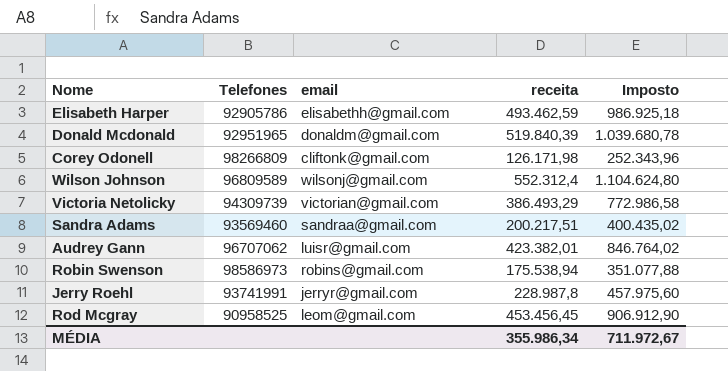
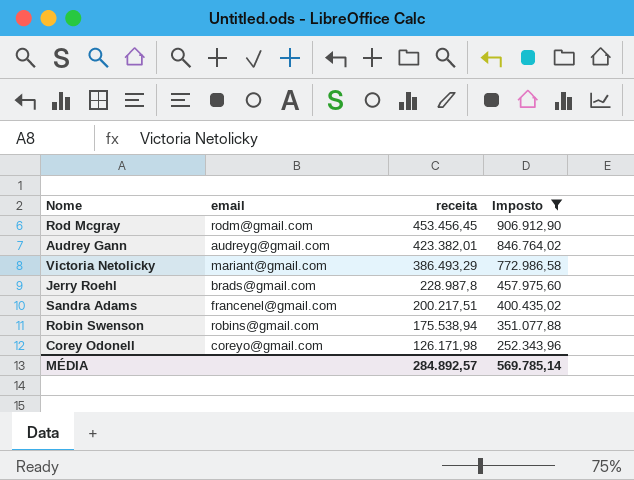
filter: none -> Imposto <= 906.912,90
row order: none -> receita descending
column Telefones | position: 2 -> none
Rod Mcgray | email: leom@gmail.com -> rodm@gmail.com
Audrey Gann | email: luisr@gmail.com -> audreyg@gmail.com
Victoria Netolicky | email: victorian@gmail.com -> mariant@gmail.com
Jerry Roehl | email: jerryr@gmail.com -> brads@gmail.com
Sandra Adams | email: sandraa@gmail.com -> francenel@gmail.com
Corey Odonell | email: cliftonk@gmail.com -> coreyo@gmail.com
MÉDIA | receita: 355.986,34 -> 284.892,57
MÉDIA | Imposto: 711.972,67 -> 569.785,14

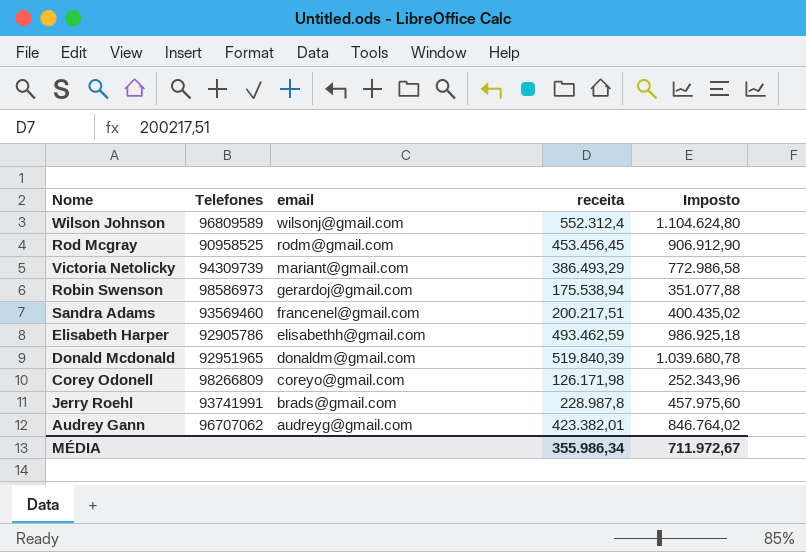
filter: Imposto <= 906.912,90 -> none
row order: receita descending -> email descending
column Telefones | position: none -> 2
Robin Swenson | email: robins@gmail.com -> gerardoj@gmail.com
MÉDIA | receita: 284.892,57 -> 355.986,34
MÉDIA | Imposto: 569.785,14 -> 711.972,67

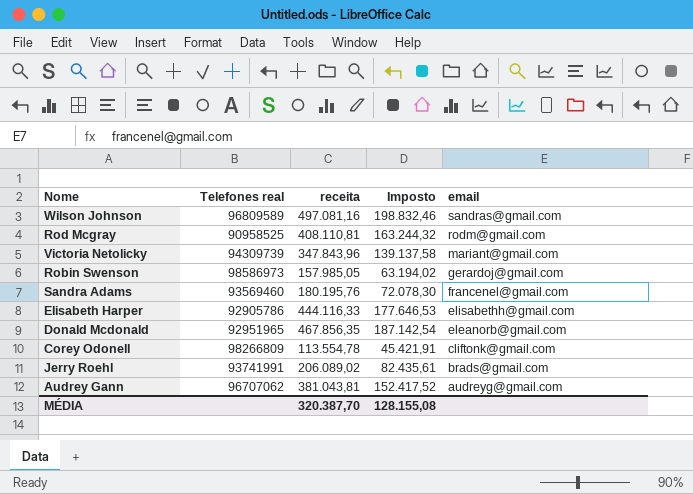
column name: Telefones -> Telefones real
column Imposto | formula: [receita] * 2 -> [receita] * 0,4
column email | position: 3 -> 5
Wilson Johnson | receita: 552.312,4 -> 497.081,16
Wilson Johnson | email: wilsonj@gmail.com -> sandras@gmail.com
Rod Mcgray | receita: 453.456,45 -> 408.110,81
Victoria Netolicky | receita: 386.493,29 -> 347.843,96
Robin Swenson | receita: 175.538,94 -> 157.985,05
Sandra Adams | receita: 200.217,51 -> 180.195,76
Elisabeth Harper | receita: 493.462,59 -> 444.116,33
Donald Mcdonald | receita: 519.840,39 -> 467.856,35
Donald Mcdonald | email: donaldm@gmail.com -> eleanorb@gmail.com
Corey Odonell | receita: 126.171,98 -> 113.554,78
Corey Odonell | email: coreyo@gmail.com -> cliftonk@gmail.com
Jerry Roehl | receita: 228.987,8 -> 206.089,02
Audrey Gann | receita: 423.382,01 -> 381.043,81
MÉDIA | receita: 355.986,34 -> 320.387,70
MÉDIA | Imposto: 711.972,67 -> 128.155,08

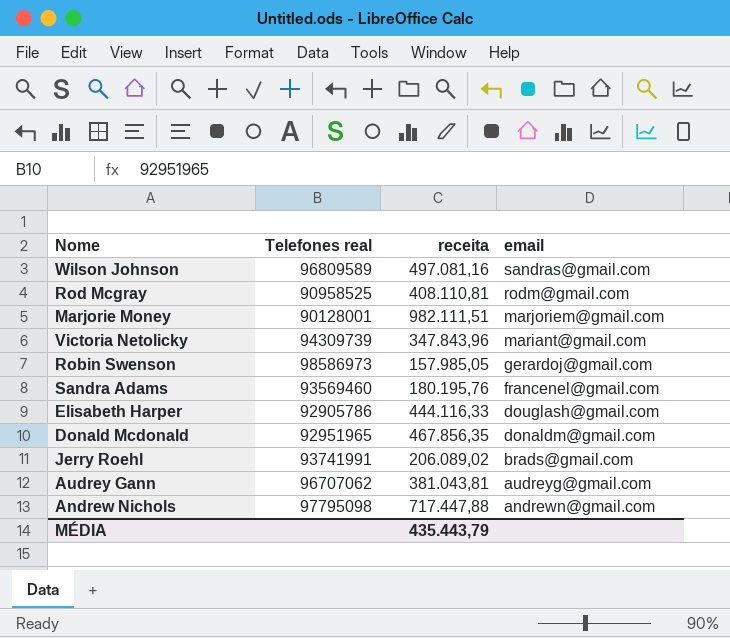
column Imposto | formula: [receita] * 0,4 -> none
row Corey Odonell: 98266809 | 113.554,78 | 45.421,91 | cliftonk@gmail.com -> none
row Marjorie Money: none -> 90128001 | 982.111,51 | marjoriem@gmail.com
Elisabeth Harper | email: elisabethh@gmail.com -> douglash@gmail.com
Donald Mcdonald | email: eleanorb@gmail.com -> donaldm@gmail.com
row Andrew Nichols: none -> 97795098 | 717.447,88 | andrewn@gmail.com
MÉDIA | receita: 320.387,70 -> 435.443,79

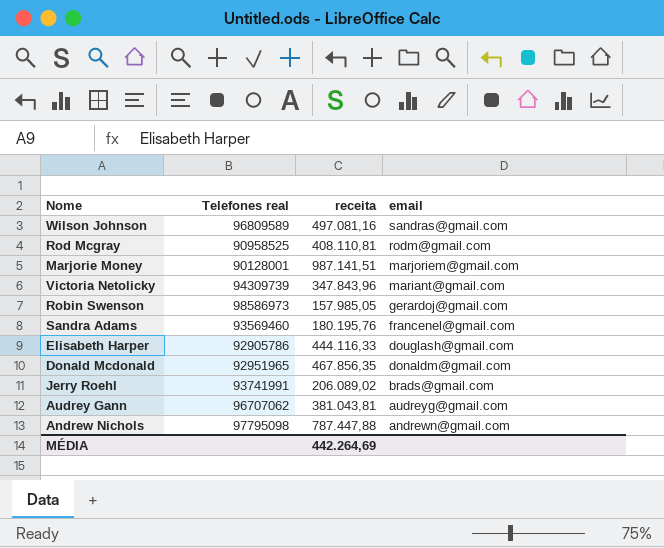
Marjorie Money | receita: 982.111,51 -> 987.141,51
Andrew Nichols | receita: 717.447,88 -> 787.447,88
MÉDIA | receita: 435.443,79 -> 442.264,69

